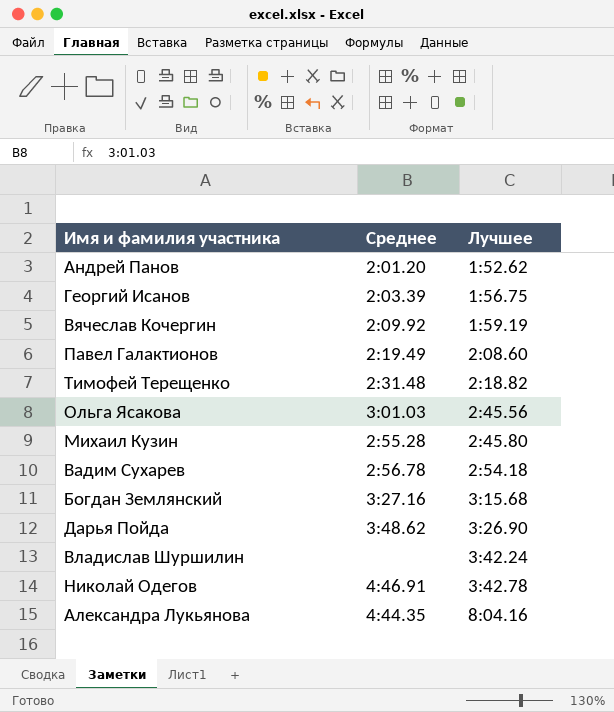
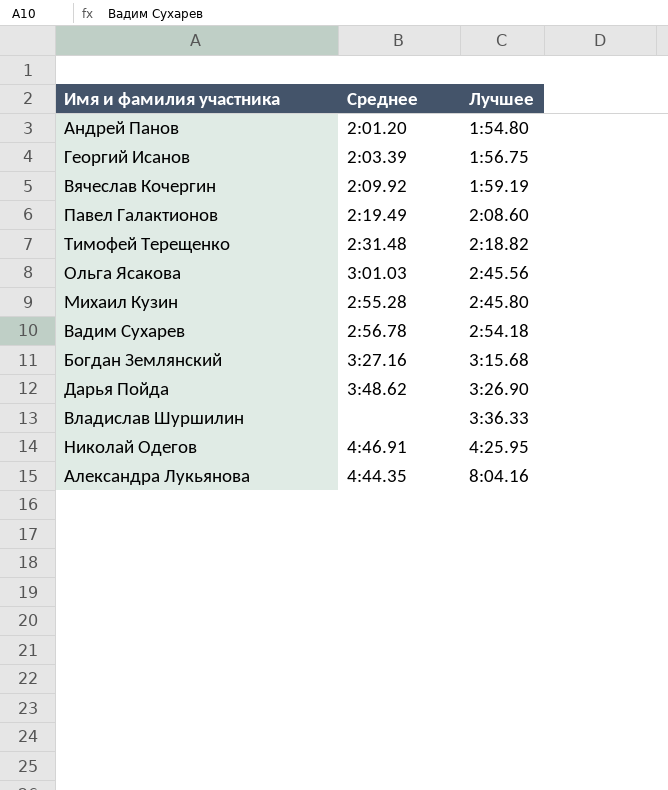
Андрей Панов | Лучшее: 1:52.62 -> 1:54.80
Владислав Шуршилин | Лучшее: 3:42.24 -> 3:36.33
Николай Одегов | Лучшее: 3:42.78 -> 4:25.95

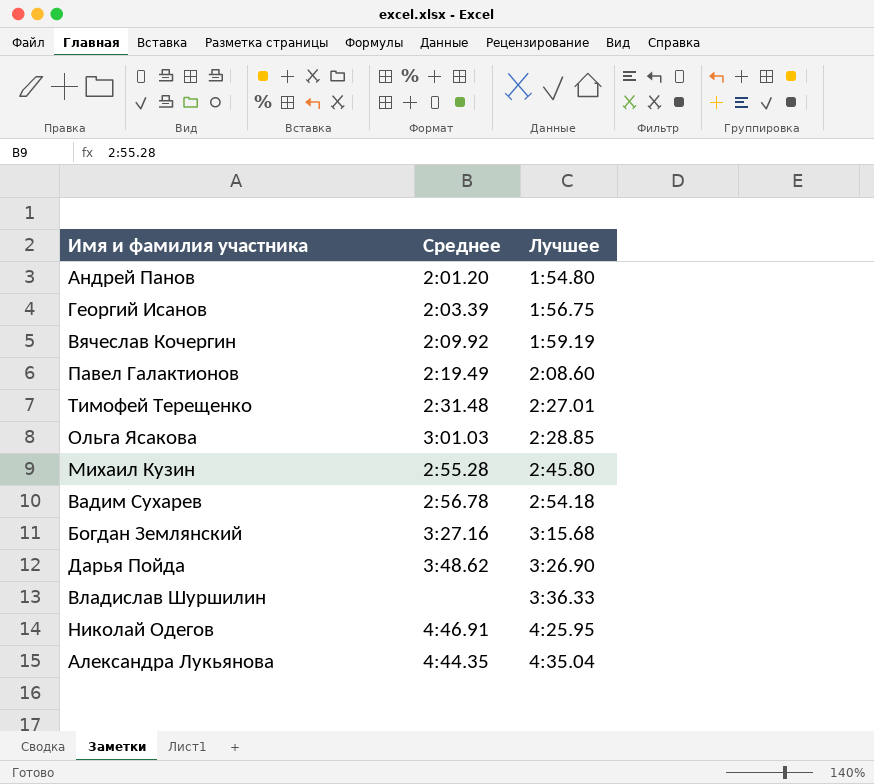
Тимофей Терещенко | Лучшее: 2:18.82 -> 2:27.01
Ольга Ясакова | Лучшее: 2:45.56 -> 2:28.85
Александра Лукьянова | Лучшее: 8:04.16 -> 4:35.04

